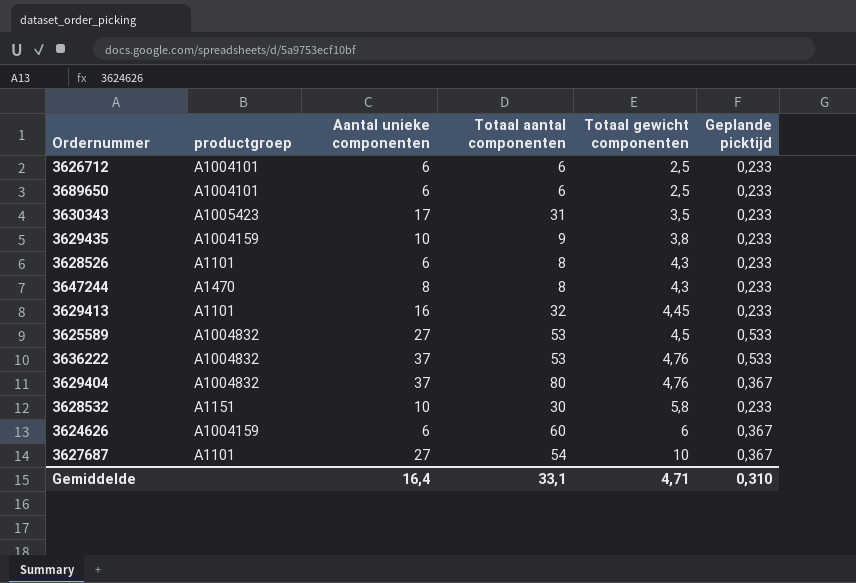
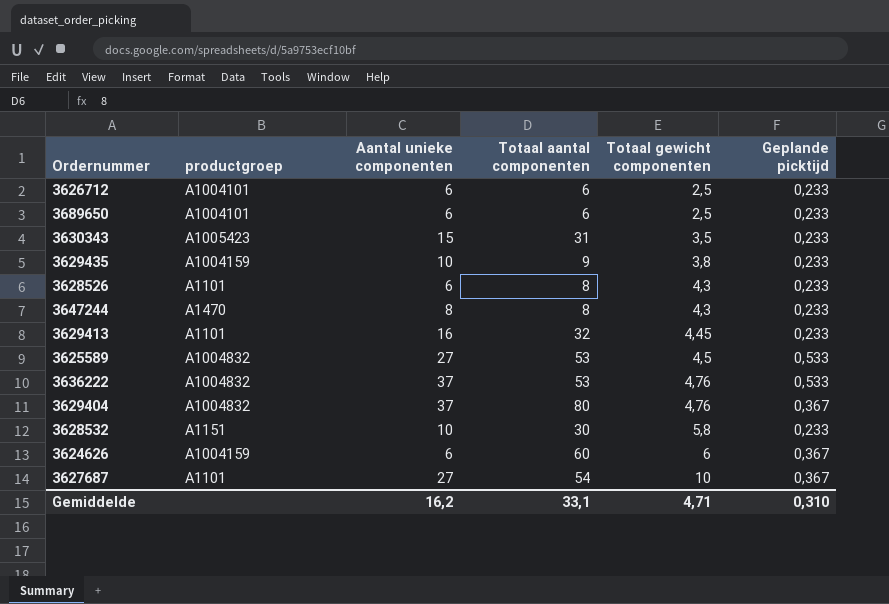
3630343 | Aantal unieke componenten: 17 -> 15
Gemiddelde | Aantal unieke componenten: 16,4 -> 16,2

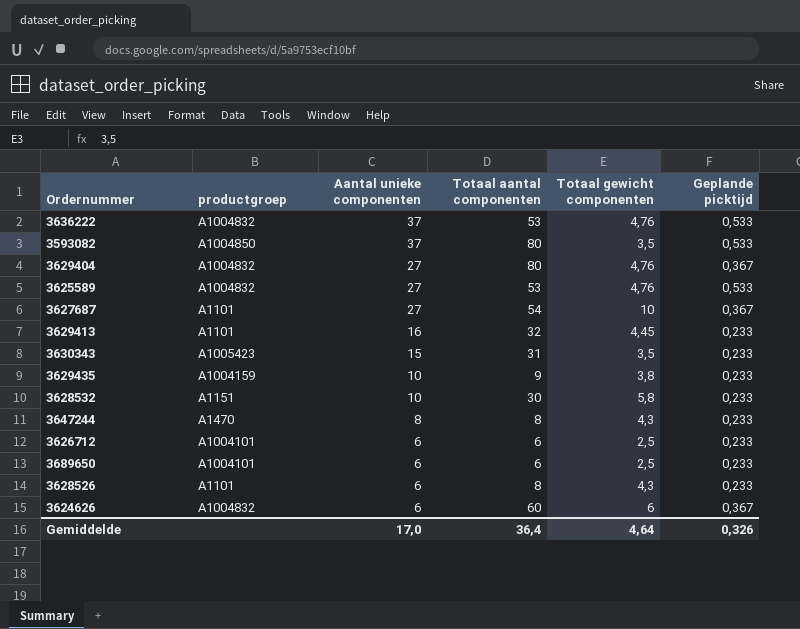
row order: Totaal gewicht componenten ascending -> Aantal unieke componenten descending
row 3593082: none -> A1004850 | 37 | 80 | 3,5 | 0,533
3629404 | Aantal unieke componenten: 37 -> 27
3625589 | Totaal gewicht componenten: 4,5 -> 4,76
3624626 | productgroep: A1004159 -> A1004832
Gemiddelde | Aantal unieke componenten: 16,2 -> 17,0
Gemiddelde | Totaal aantal componenten: 33,1 -> 36,4
Gemiddelde | Totaal gewicht componenten: 4,71 -> 4,64
Gemiddelde | Geplande picktijd: 0,310 -> 0,326

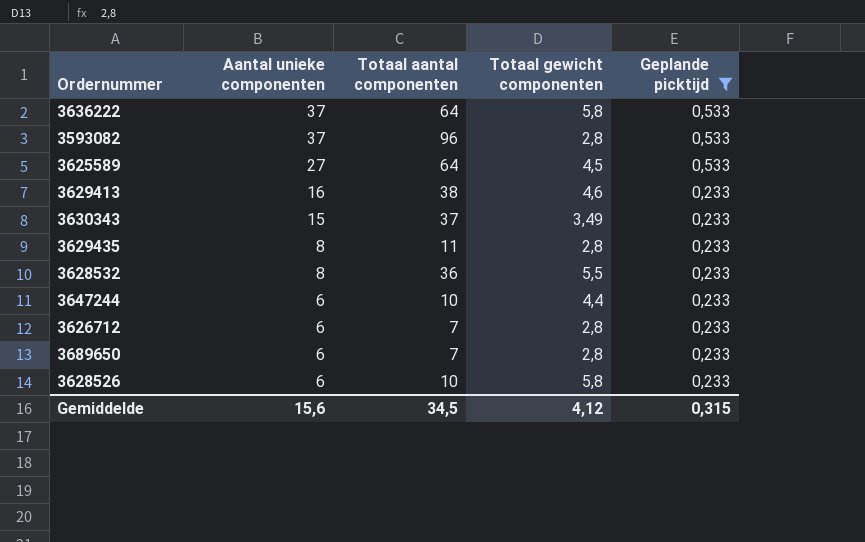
filter: none -> Geplande picktijd != 0,367
column productgroep | position: 2 -> none
3636222 | Totaal aantal componenten: 53 -> 64
3636222 | Totaal gewicht componenten: 4,76 -> 5,8
3593082 | Totaal aantal componenten: 80 -> 96
3593082 | Totaal gewicht componenten: 3,5 -> 2,8
3625589 | Totaal aantal componenten: 53 -> 64
3625589 | Totaal gewicht componenten: 4,76 -> 4,5
3629413 | Totaal aantal componenten: 32 -> 38
3629413 | Totaal gewicht componenten: 4,45 -> 4,6
3630343 | Totaal aantal componenten: 31 -> 37
3630343 | Totaal gewicht componenten: 3,5 -> 3,49
3629435 | Aantal unieke componenten: 10 -> 8
3629435 | Totaal aantal componenten: 9 -> 11
3629435 | Totaal gewicht componenten: 3,8 -> 2,8
3628532 | Aantal unieke componenten: 10 -> 8
3628532 | Totaal aantal componenten: 30 -> 36
3628532 | Totaal gewicht componenten: 5,8 -> 5,5
3647244 | Aantal unieke componenten: 8 -> 6
3647244 | Totaal aantal componenten: 8 -> 10
3647244 | Totaal gewicht componenten: 4,3 -> 4,4
3626712 | Totaal aantal componenten: 6 -> 7
3626712 | Totaal gewicht componenten: 2,5 -> 2,8
3689650 | Totaal aantal componenten: 6 -> 7
3689650 | Totaal gewicht componenten: 2,5 -> 2,8
3628526 | Totaal aantal componenten: 8 -> 10
3628526 | Totaal gewicht componenten: 4,3 -> 5,8
Gemiddelde | Aantal unieke componenten: 17,0 -> 15,6
Gemiddelde | Totaal aantal componenten: 36,4 -> 34,5
Gemiddelde | Totaal gewicht componenten: 4,64 -> 4,12
Gemiddelde | Geplande picktijd: 0,326 -> 0,315

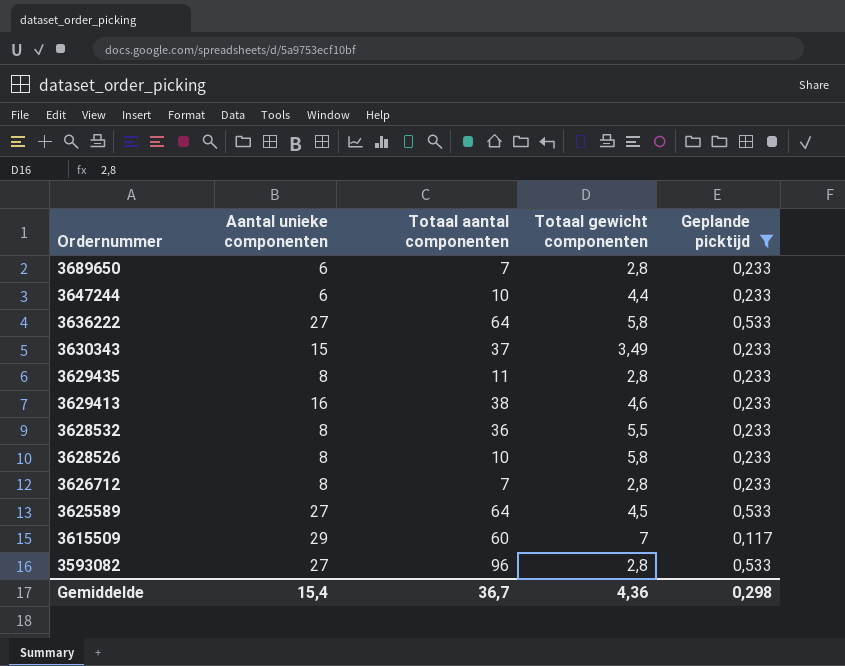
row order: Aantal unieke componenten descending -> Ordernummer descending
3636222 | Aantal unieke componenten: 37 -> 27
3628526 | Aantal unieke componenten: 6 -> 8
3626712 | Aantal unieke componenten: 6 -> 8
row 3615509: none -> 29 | 60 | 7 | 0,117
3593082 | Aantal unieke componenten: 37 -> 27
Gemiddelde | Aantal unieke componenten: 15,6 -> 15,4
Gemiddelde | Totaal aantal componenten: 34,5 -> 36,7
Gemiddelde | Totaal gewicht componenten: 4,12 -> 4,36
Gemiddelde | Geplande picktijd: 0,315 -> 0,298

